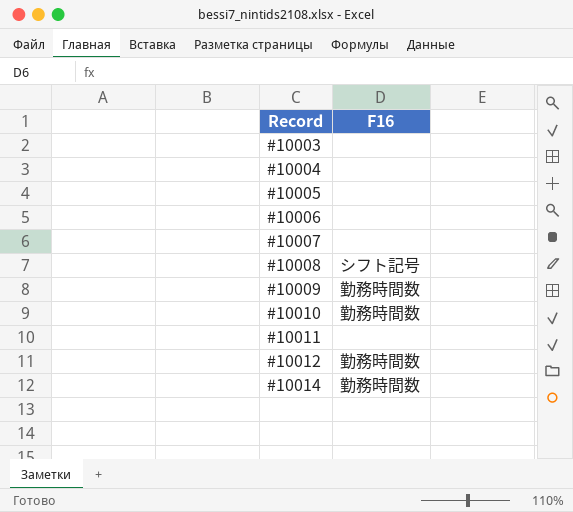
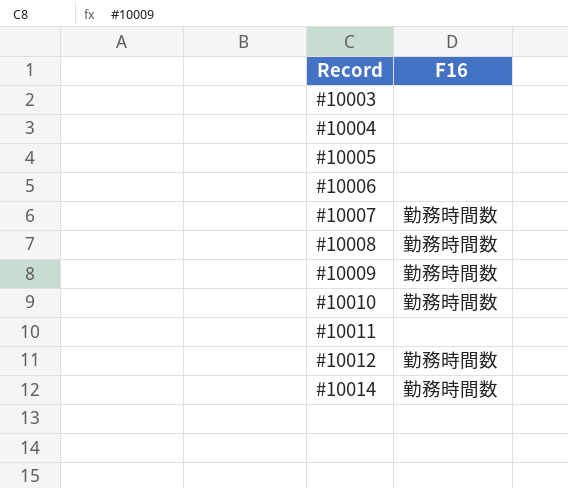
#10007 | F16: none -> 勤務時間数
#10008 | F16: シフト記号 -> 勤務時間数

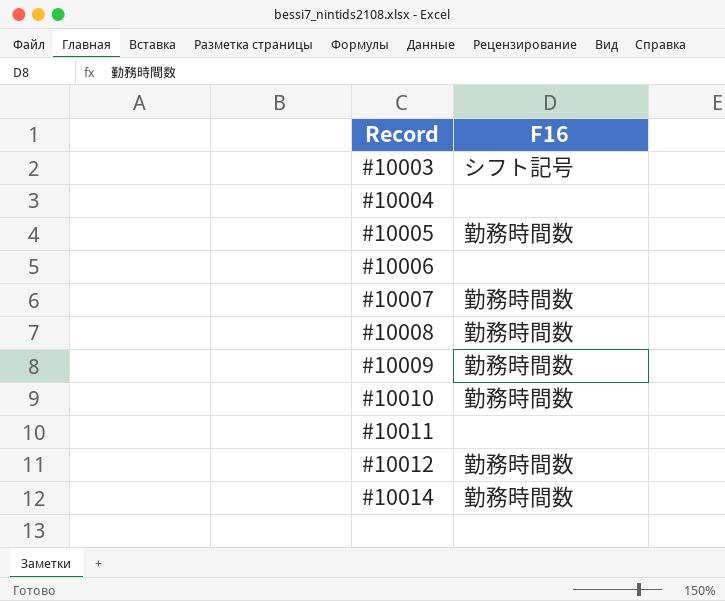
#10003 | F16: none -> シフト記号
#10005 | F16: none -> 勤務時間数

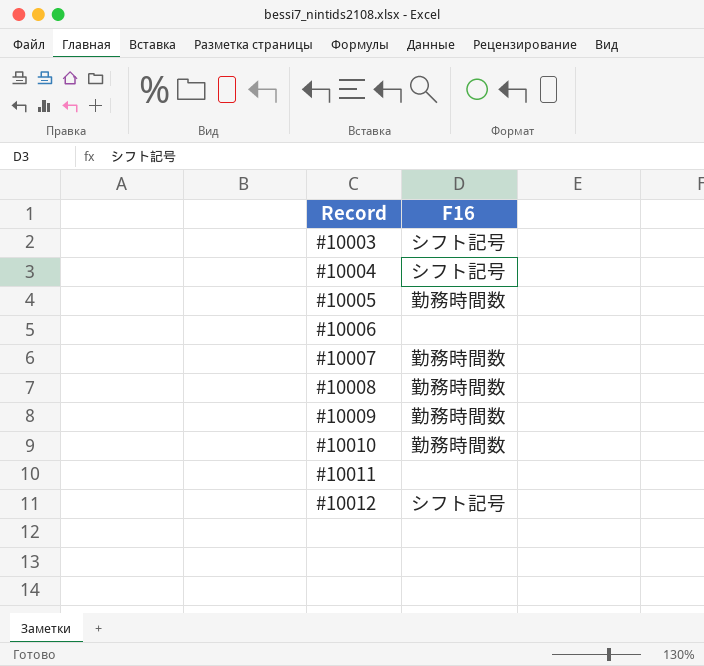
row #10014: 勤務時間数 -> none
#10004 | F16: none -> シフト記号
#10012 | F16: 勤務時間数 -> シフト記号

